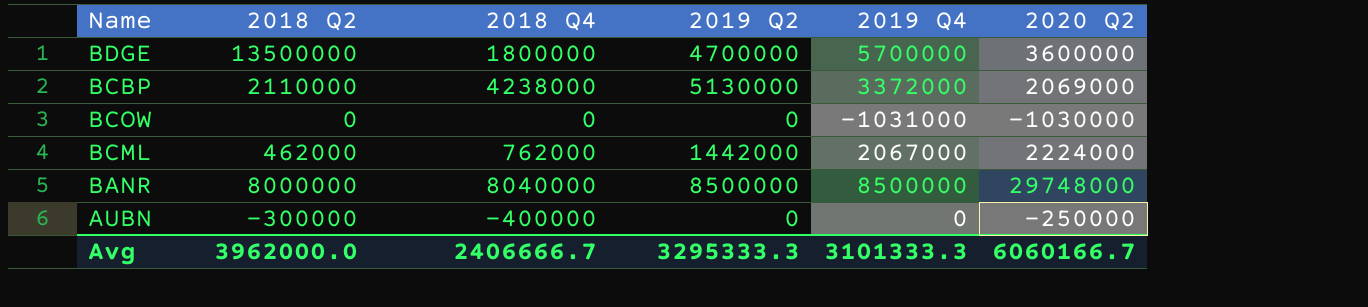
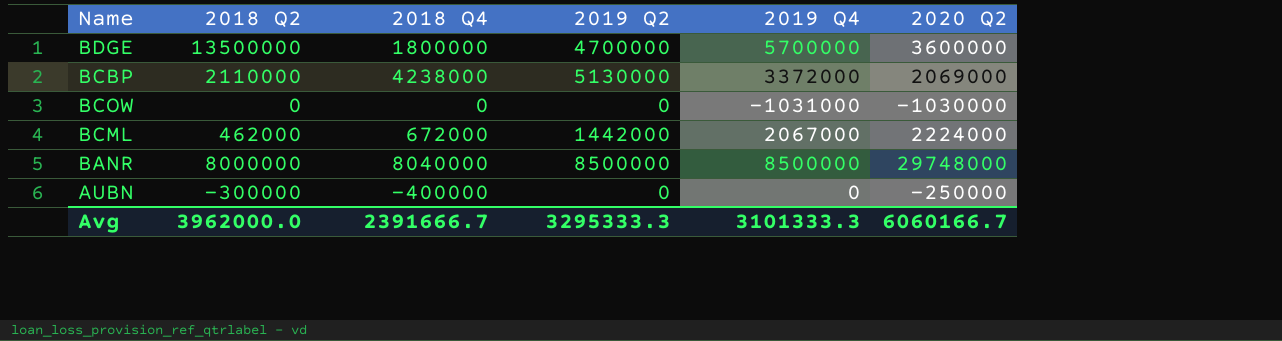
BCML | 2018 Q4: 762000 -> 672000
Avg | 2018 Q4: 2406666.7 -> 2391666.7

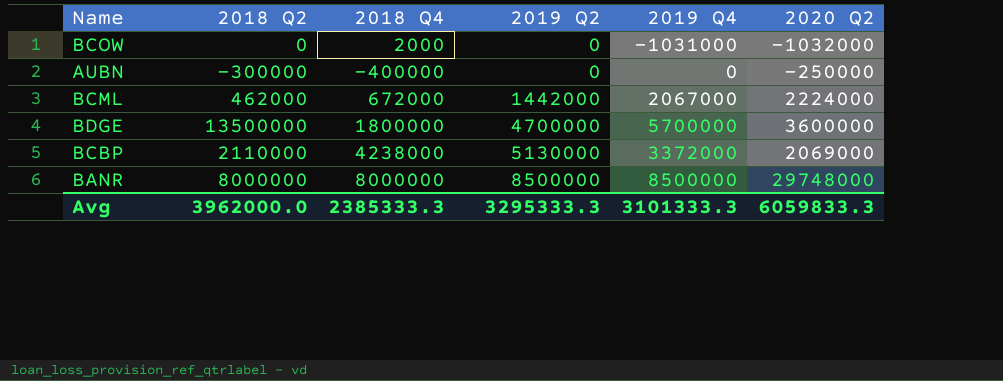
row order: none -> 2019 Q2 ascending
BCOW | 2018 Q4: 0 -> 2000
BCOW | 2020 Q2: -1030000 -> -1032000
BANR | 2018 Q4: 8040000 -> 8000000
Avg | 2018 Q4: 2391666.7 -> 2385333.3
Avg | 2020 Q2: 6060166.7 -> 6059833.3

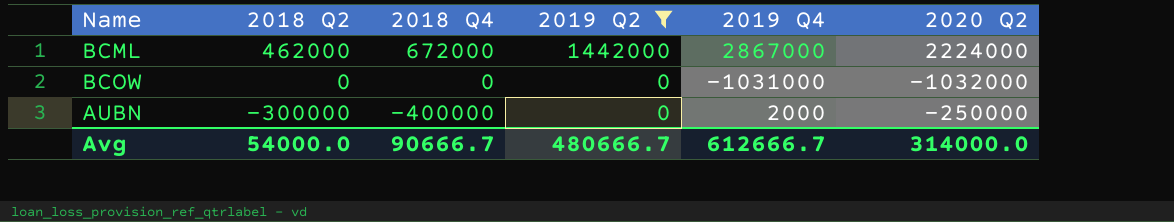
filter: none -> 2019 Q2 <= 1442000
row order: 2019 Q2 ascending -> 2018 Q2 descending
BCML | 2019 Q4: 2067000 -> 2867000
BCOW | 2018 Q4: 2000 -> 0
AUBN | 2019 Q4: 0 -> 2000
Avg | 2018 Q2: 3962000.0 -> 54000.0
Avg | 2018 Q4: 2385333.3 -> 90666.7
Avg | 2019 Q2: 3295333.3 -> 480666.7
Avg | 2019 Q4: 3101333.3 -> 612666.7
Avg | 2020 Q2: 6059833.3 -> 314000.0

